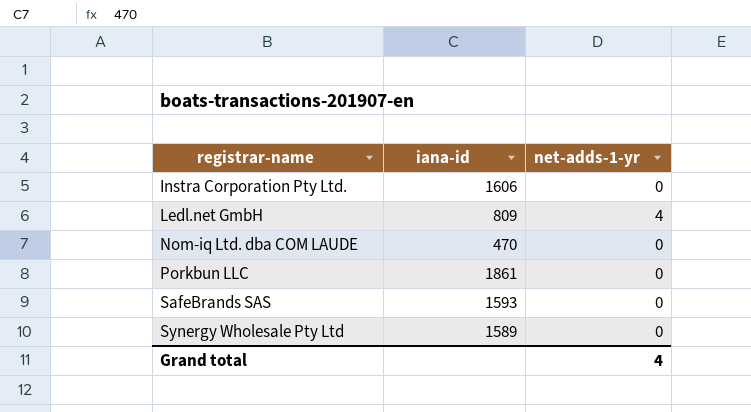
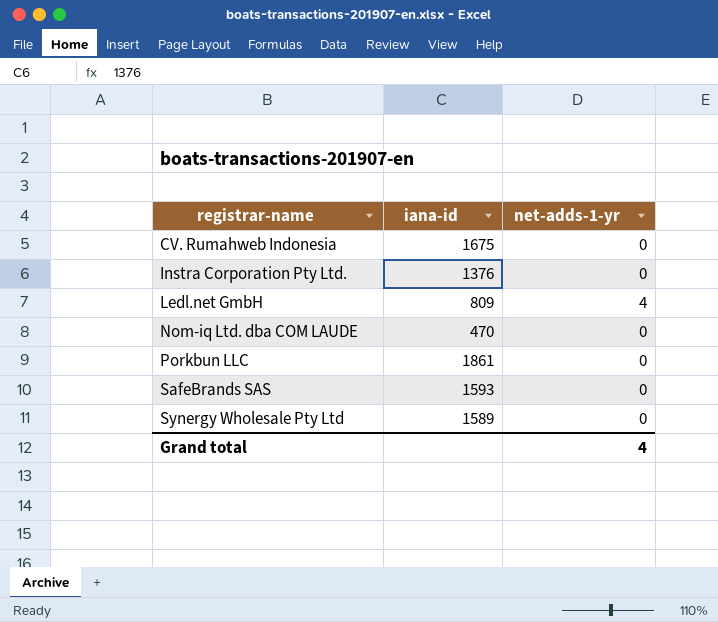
row CV. Rumahweb Indonesia: none -> 1675 | 0
Instra Corporation Pty Ltd. | iana-id: 1606 -> 1376

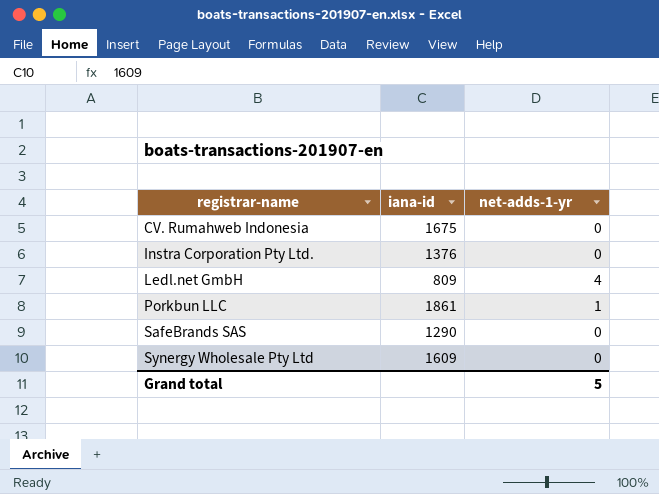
row Nom-iq Ltd. dba COM LAUDE: 470 | 0 -> none
Porkbun LLC | net-adds-1-yr: 0 -> 1
SafeBrands SAS | iana-id: 1593 -> 1290
Synergy Wholesale Pty Ltd | iana-id: 1589 -> 1609
Grand total | net-adds-1-yr: 4 -> 5

